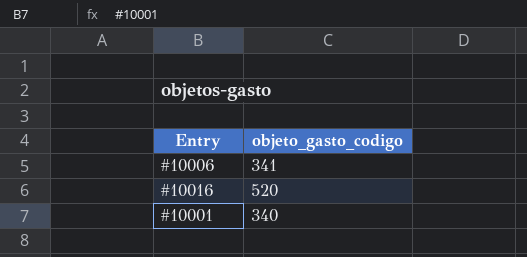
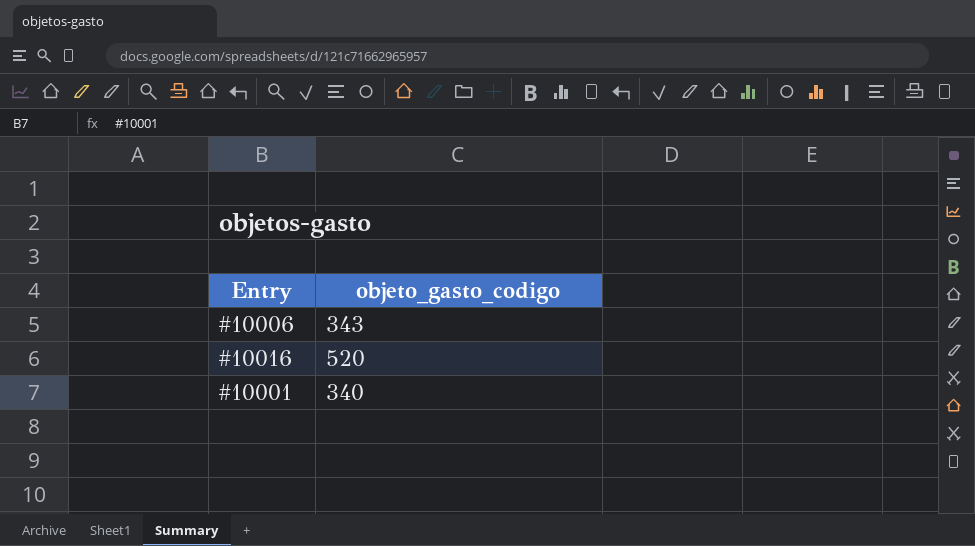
#10006 | objeto_gasto_codigo: 341 -> 343

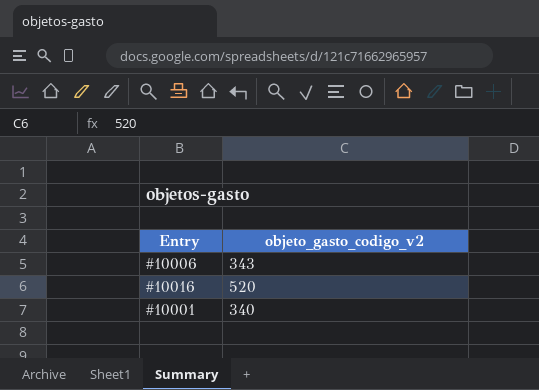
column name: objeto_gasto_codigo -> objeto_gasto_codigo_v2

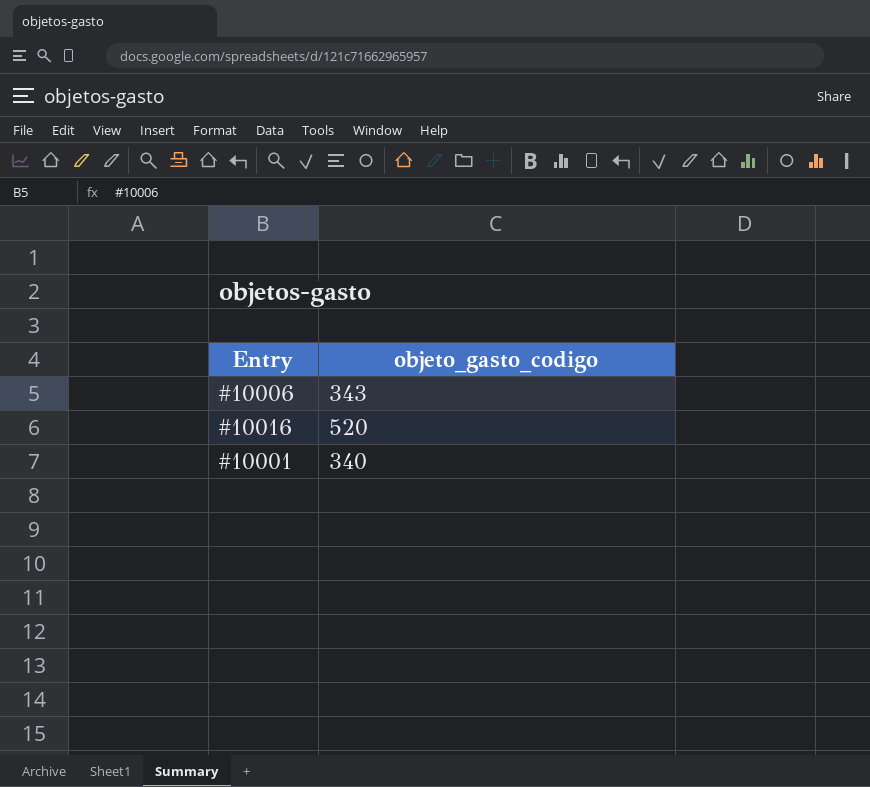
column name: objeto_gasto_codigo_v2 -> objeto_gasto_codigo

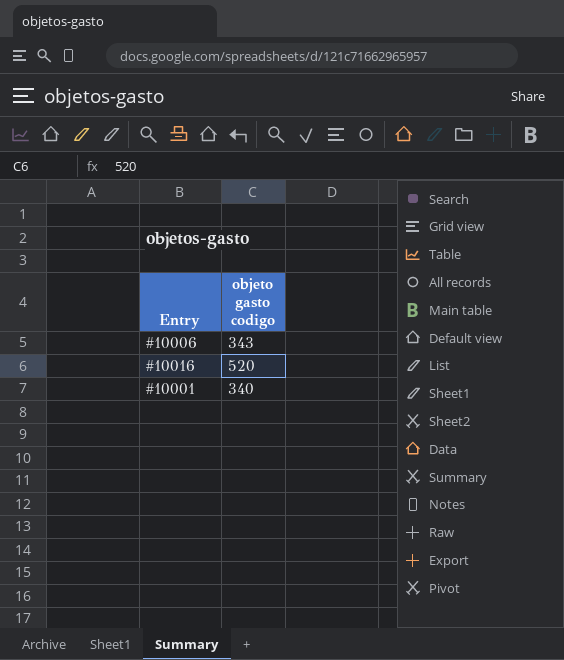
column name: objeto_gasto_codigo -> objeto gasto codigo

